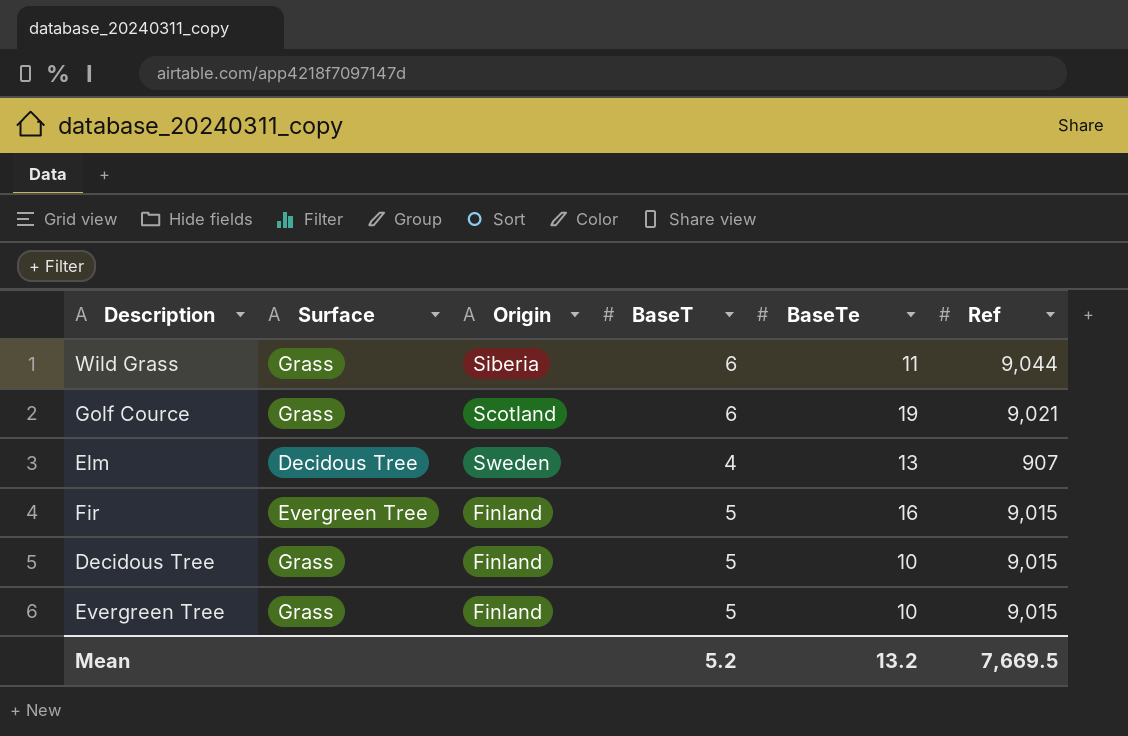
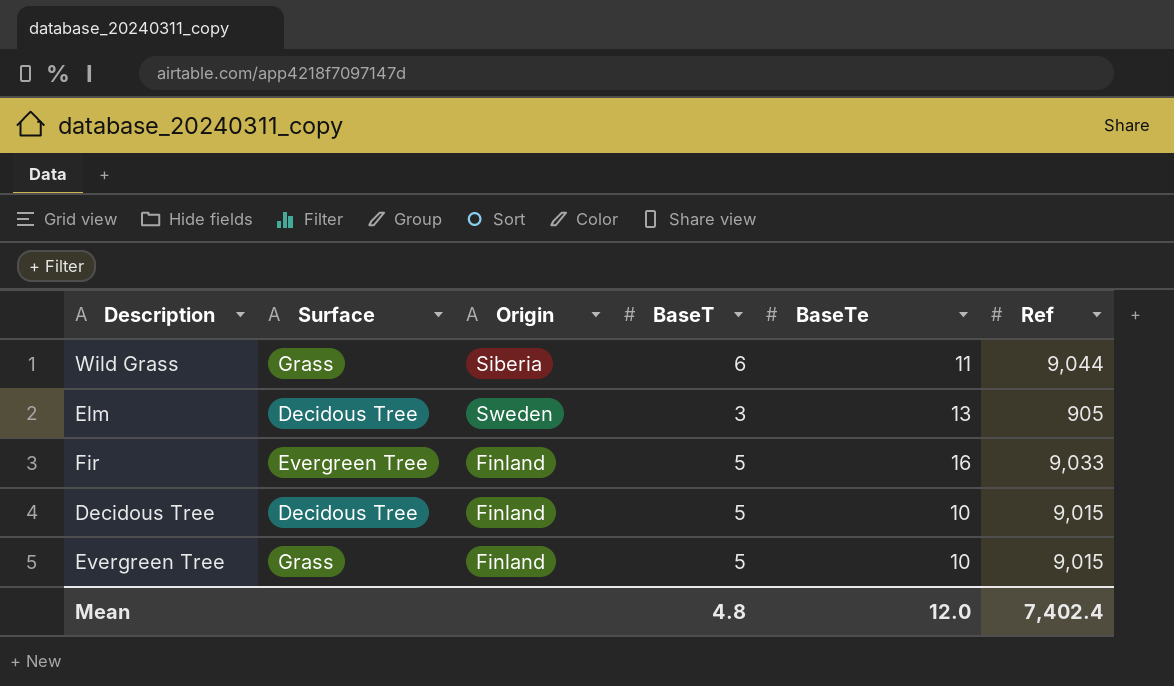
row Golf Cource: Grass | Scotland | 6 | 19 | 9,021 -> none
Elm | BaseT: 4 -> 3
Elm | Ref: 907 -> 905
Fir | Ref: 9,015 -> 9,033
Decidous Tree | Surface: Grass -> Decidous Tree
Mean | BaseT: 5.2 -> 4.8
Mean | BaseTe: 13.2 -> 12.0
Mean | Ref: 7,669.5 -> 7,402.4

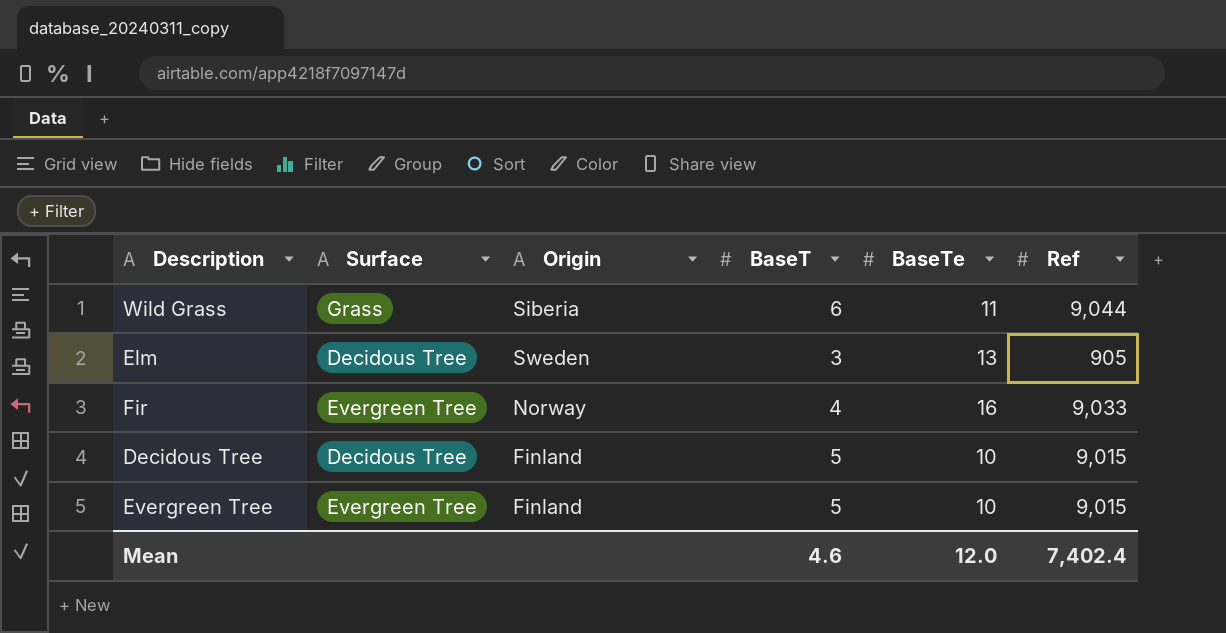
Fir | Origin: Finland -> Norway
Fir | BaseT: 5 -> 4
Evergreen Tree | Surface: Grass -> Evergreen Tree
Mean | BaseT: 4.8 -> 4.6

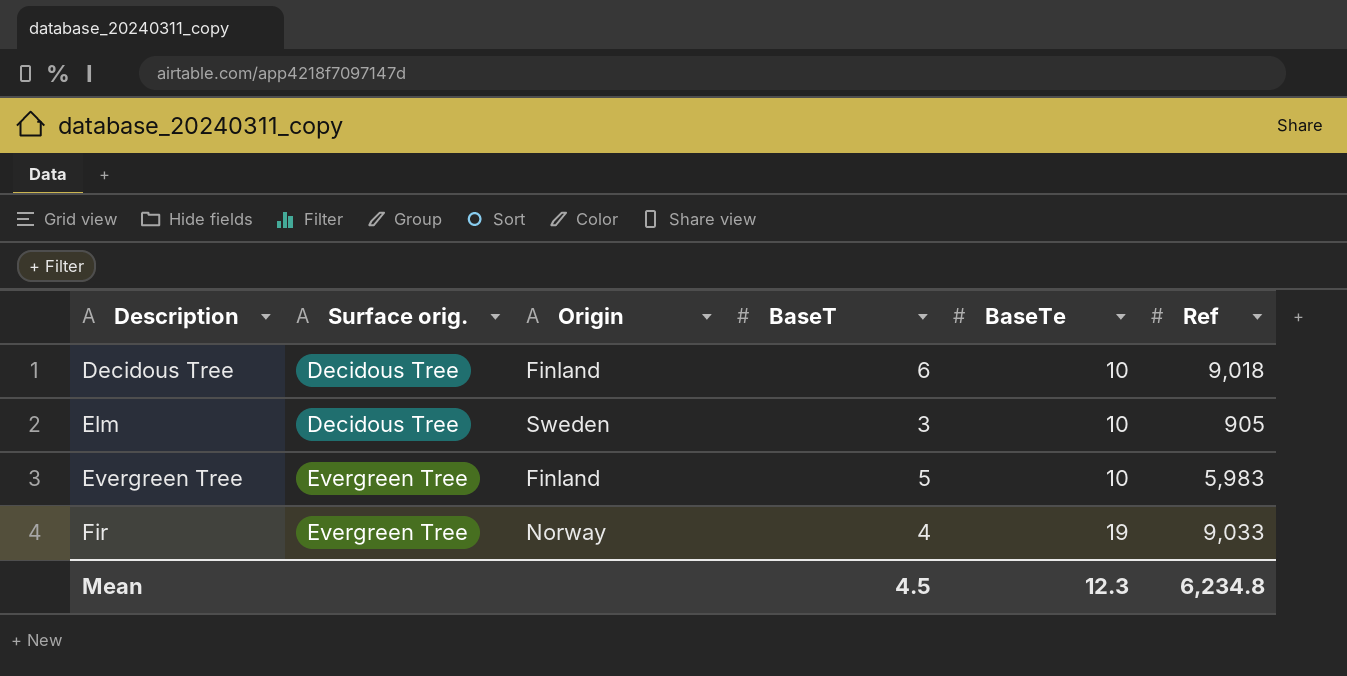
row order: none -> Description ascending
column name: Surface -> Surface orig.
row Wild Grass: Grass | Siberia | 6 | 11 | 9,044 -> none
Decidous Tree | BaseT: 5 -> 6
Decidous Tree | Ref: 9,015 -> 9,018
Elm | BaseTe: 13 -> 10
Evergreen Tree | Ref: 9,015 -> 5,983
Fir | BaseTe: 16 -> 19
Mean | BaseT: 4.6 -> 4.5
Mean | BaseTe: 12.0 -> 12.3
Mean | Ref: 7,402.4 -> 6,234.8

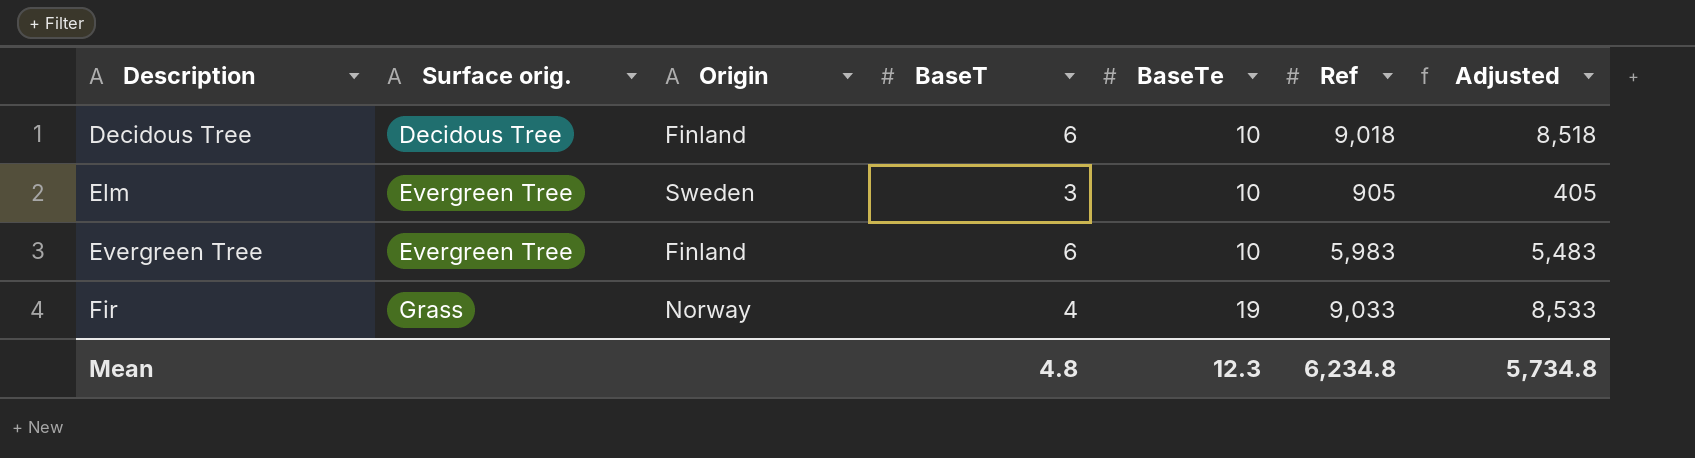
column Adjusted | formula: none -> [Ref] - 500
Elm | Surface orig.: Decidous Tree -> Evergreen Tree
Evergreen Tree | BaseT: 5 -> 6
Fir | Surface orig.: Evergreen Tree -> Grass
Mean | BaseT: 4.5 -> 4.8

